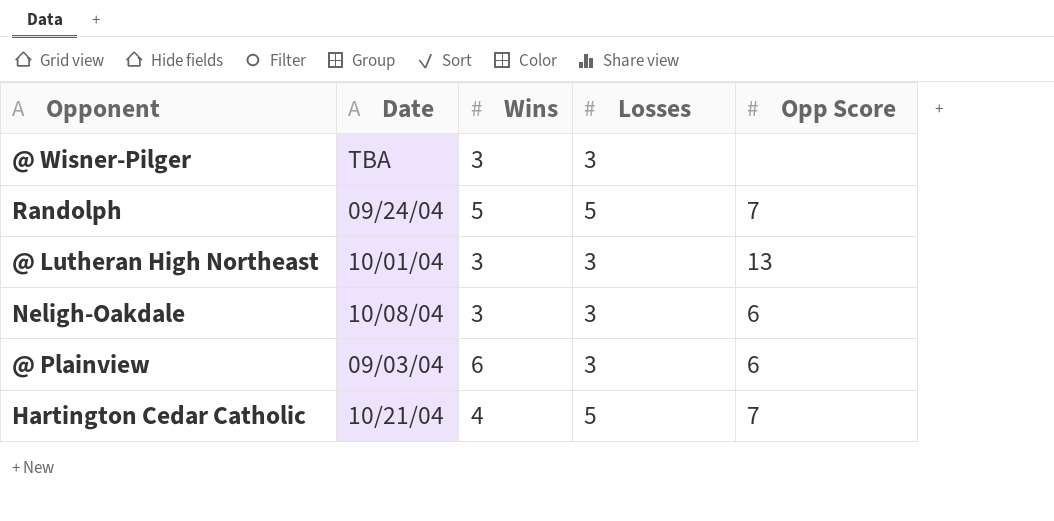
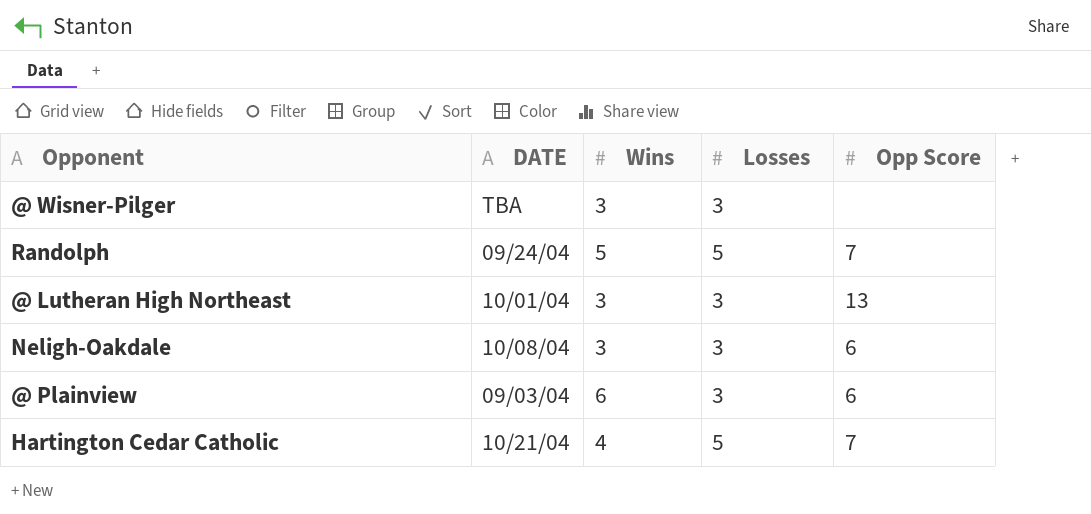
column name: Date -> DATE

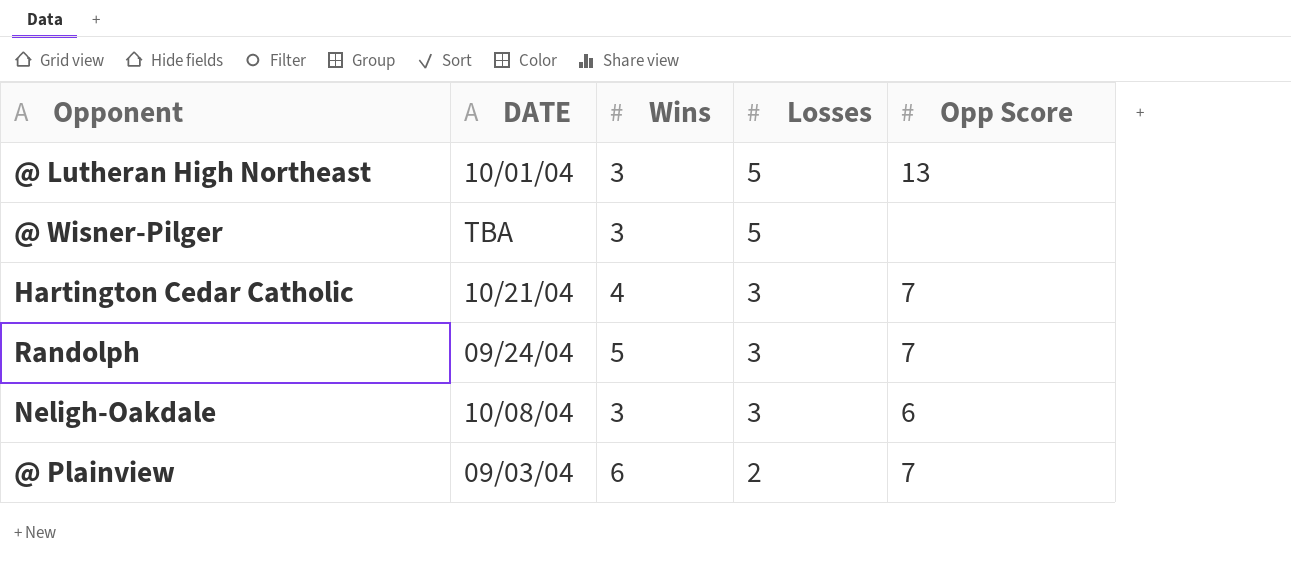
row order: none -> Losses descending
@ Lutheran High Northeast | Losses: 3 -> 5
@ Wisner-Pilger | Losses: 3 -> 5
Hartington Cedar Catholic | Losses: 5 -> 3
Randolph | Losses: 5 -> 3
@ Plainview | Losses: 3 -> 2
@ Plainview | Opp Score: 6 -> 7

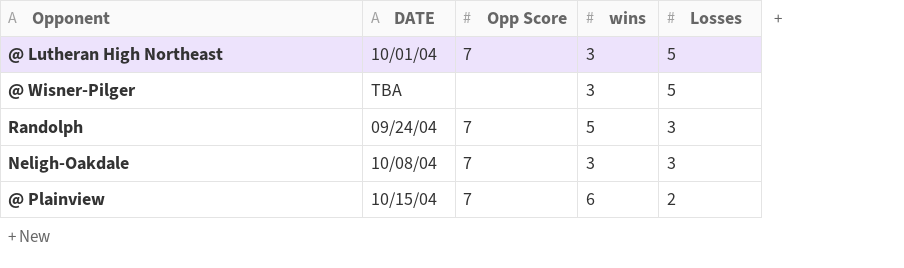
column Opp Score | position: 5 -> 3
column name: Wins -> wins
row Hartington Cedar Catholic: 10/21/04 | 4 | 3 | 7 -> none
@ Lutheran High Northeast | Opp Score: 13 -> 7
Neligh-Oakdale | Opp Score: 6 -> 7
@ Plainview | DATE: 09/03/04 -> 10/15/04

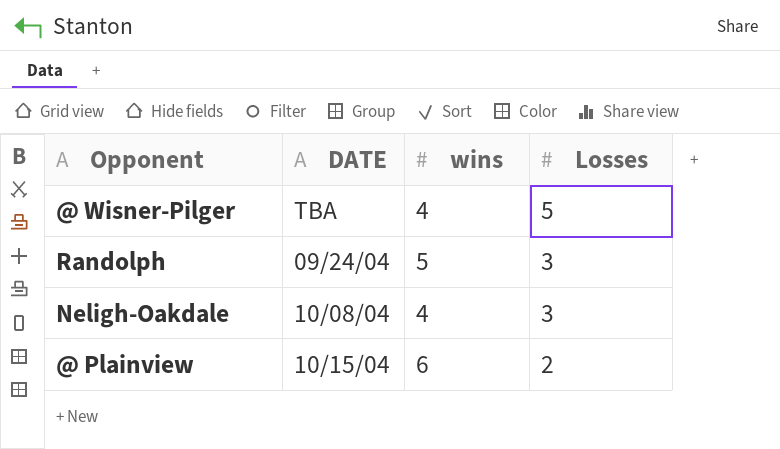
column Opp Score | position: 3 -> none
row @ Lutheran High Northeast: 10/01/04 | 7 | 3 | 5 -> none
@ Wisner-Pilger | wins: 3 -> 4
Neligh-Oakdale | wins: 3 -> 4

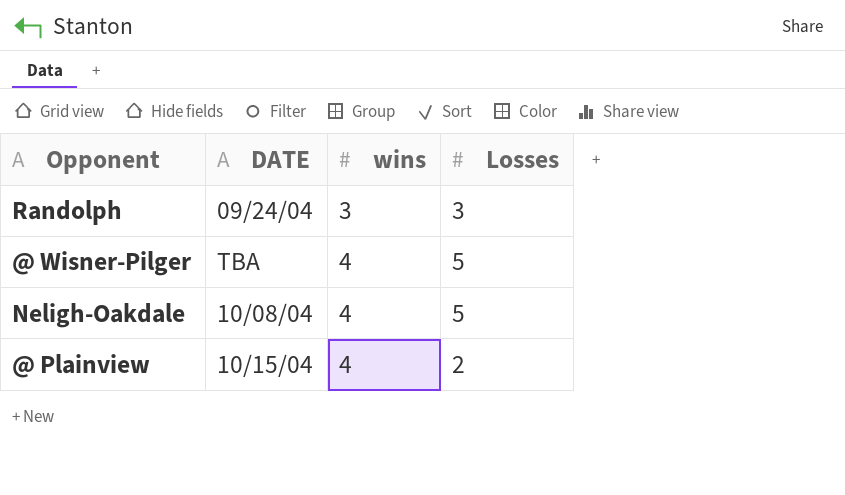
row order: Losses descending -> wins ascending
Randolph | wins: 5 -> 3
Neligh-Oakdale | Losses: 3 -> 5
@ Plainview | wins: 6 -> 4

